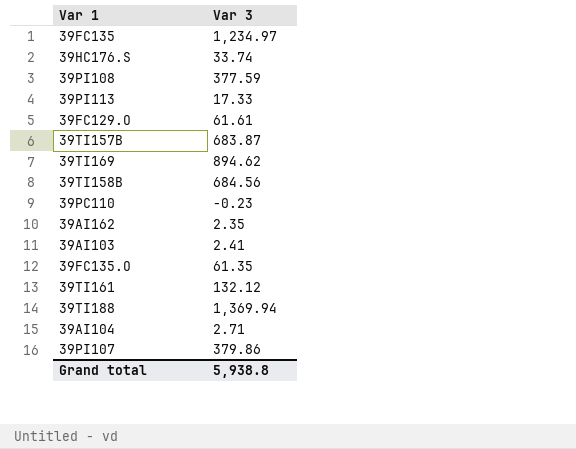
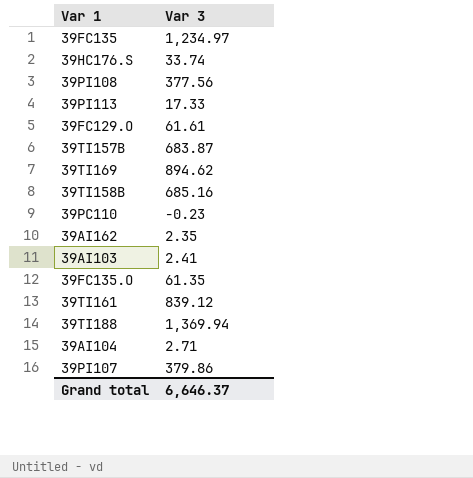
39PI108 | Var 3: 377.59 -> 377.56
39TI158B | Var 3: 684.56 -> 685.16
39TI161 | Var 3: 132.12 -> 839.12
Grand total | Var 3: 5,938.8 -> 6,646.37

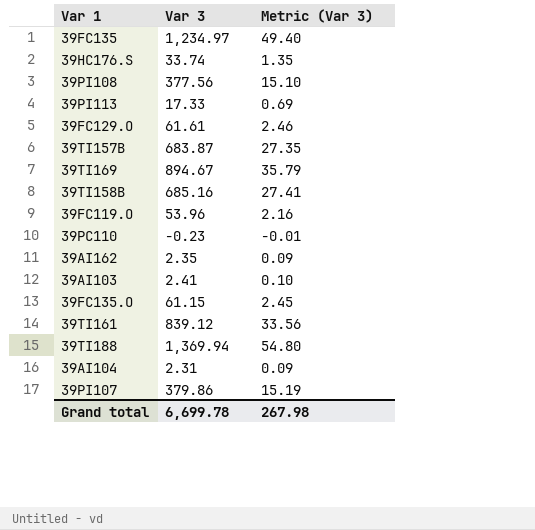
column Metric (Var 3) | formula: none -> [Var 3] * 0.04
39TI169 | Var 3: 894.62 -> 894.67
row 39FC119.O: none -> 53.96 | 2.16
39FC135.O | Var 3: 61.35 -> 61.15
39AI104 | Var 3: 2.71 -> 2.31
Grand total | Var 3: 6,646.37 -> 6,699.78

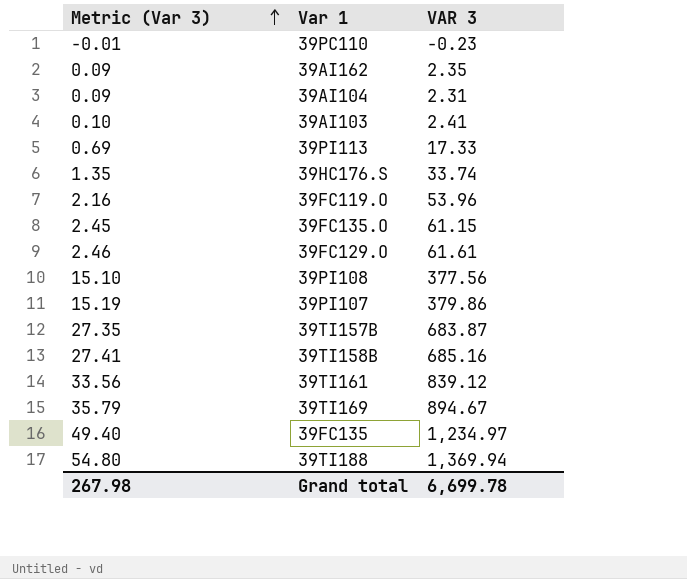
row order: none -> Metric (Var 3) ascending
column Metric (Var 3) | position: 3 -> 1
column name: Var 3 -> VAR 3

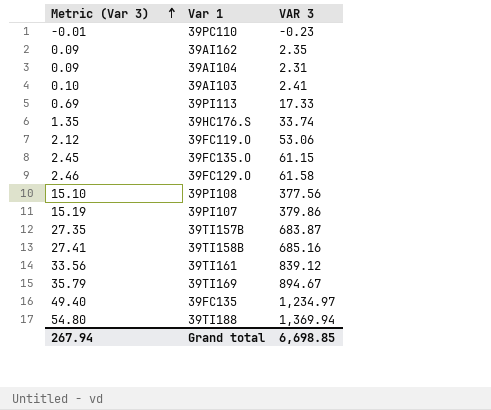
39FC119.O | Metric (Var 3): 2.16 -> 2.12
39FC119.O | VAR 3: 53.96 -> 53.06
39FC129.O | VAR 3: 61.61 -> 61.58
Grand total | Metric (Var 3): 267.98 -> 267.94
Grand total | VAR 3: 6,699.78 -> 6,698.85

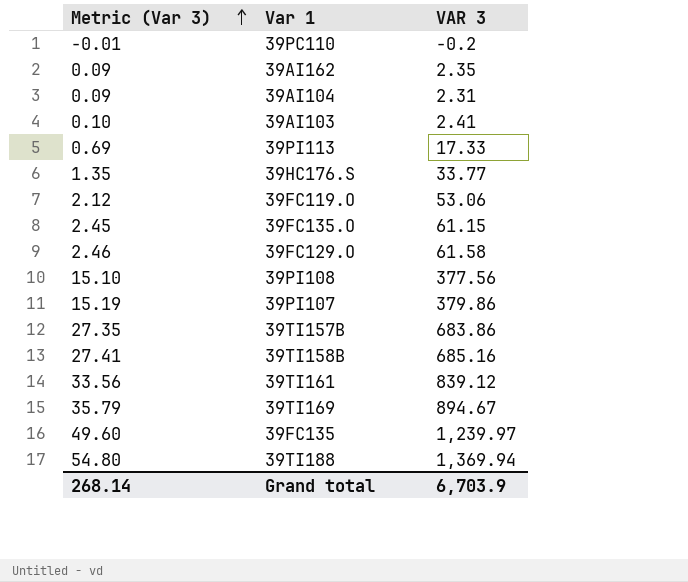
39PC110 | VAR 3: -0.23 -> -0.2
39HC176.S | VAR 3: 33.74 -> 33.77
39TI157B | VAR 3: 683.87 -> 683.86
39FC135 | Metric (Var 3): 49.40 -> 49.60
39FC135 | VAR 3: 1,234.97 -> 1,239.97
Grand total | Metric (Var 3): 267.94 -> 268.14
Grand total | VAR 3: 6,698.85 -> 6,703.9

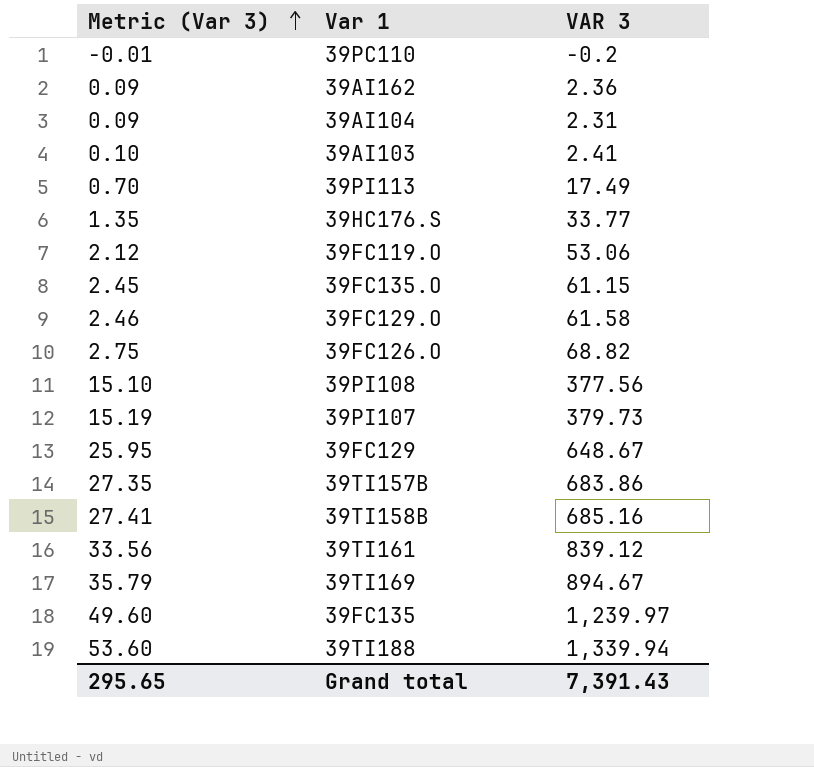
39AI162 | VAR 3: 2.35 -> 2.36
39PI113 | Metric (Var 3): 0.69 -> 0.70
39PI113 | VAR 3: 17.33 -> 17.49
row 39FC126.O: none -> 2.75 | 68.82
39PI107 | VAR 3: 379.86 -> 379.73
row 39FC129: none -> 25.95 | 648.67
39TI188 | Metric (Var 3): 54.80 -> 53.60
39TI188 | VAR 3: 1,369.94 -> 1,339.94
Grand total | Metric (Var 3): 268.14 -> 295.65
Grand total | VAR 3: 6,703.9 -> 7,391.43

